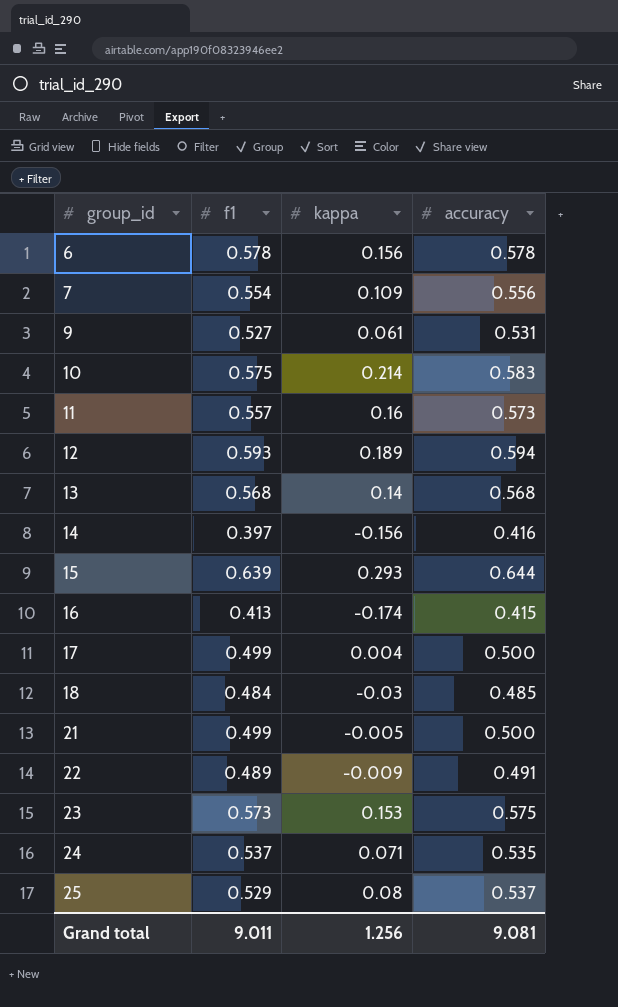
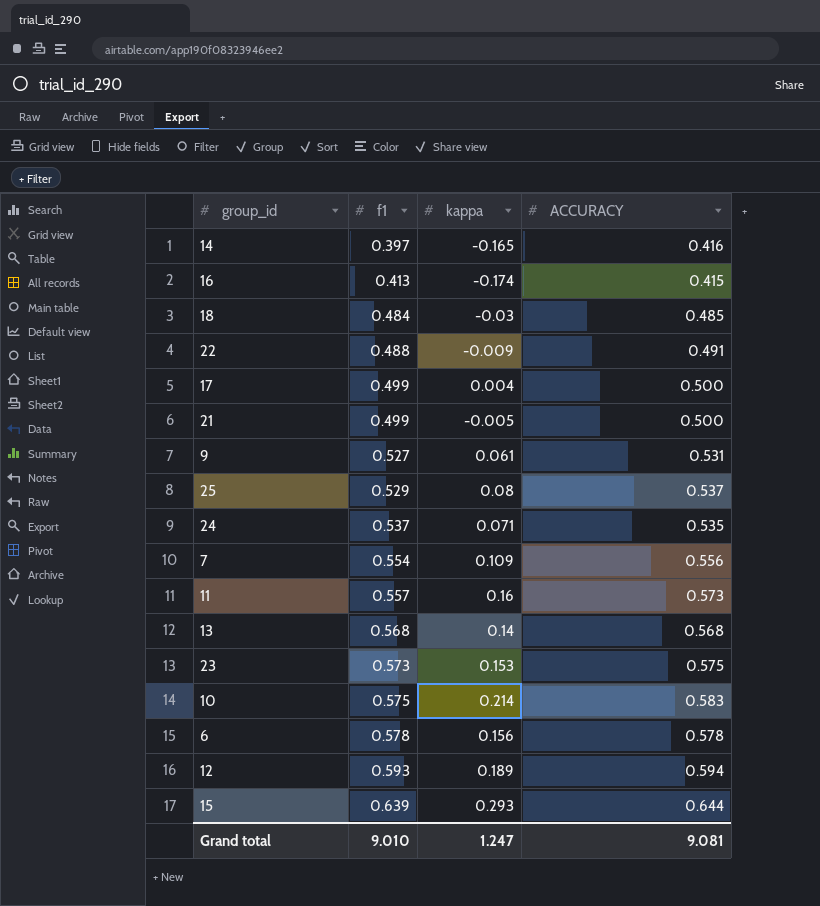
row order: group_id ascending -> f1 ascending
column name: accuracy -> ACCURACY
14 | kappa: -0.156 -> -0.165
22 | f1: 0.489 -> 0.488
Grand total | f1: 9.011 -> 9.010
Grand total | kappa: 1.256 -> 1.247

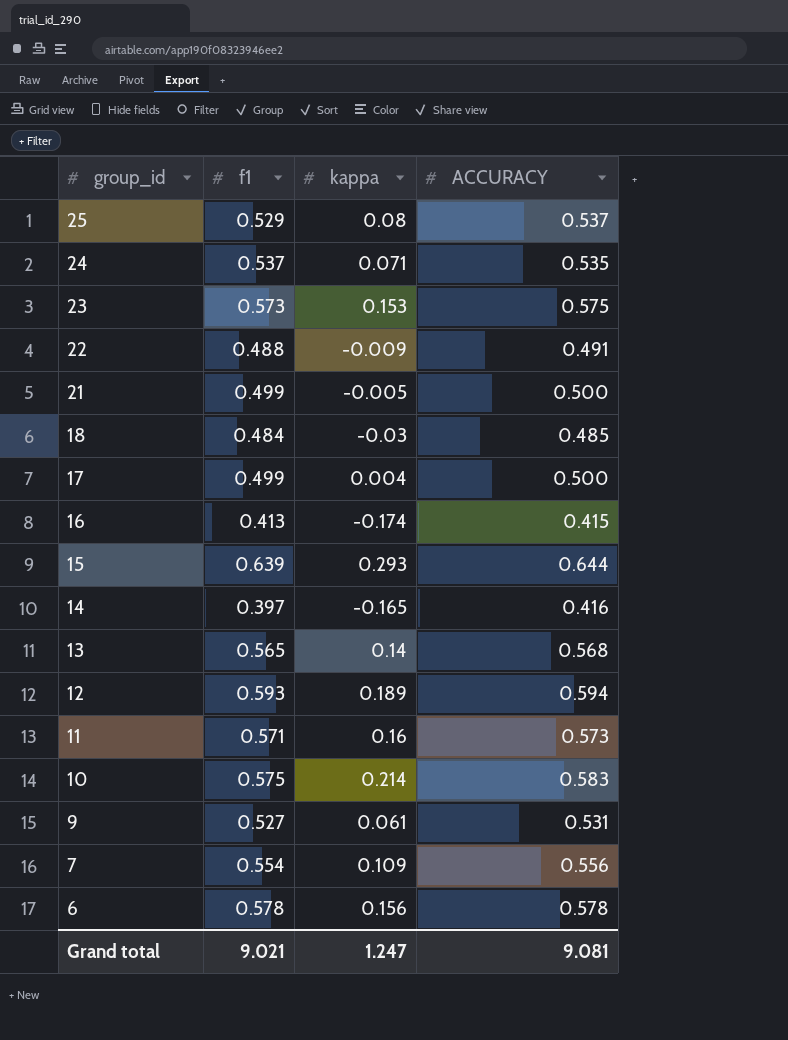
row order: f1 ascending -> group_id descending
13 | f1: 0.568 -> 0.565
11 | f1: 0.557 -> 0.571
Grand total | f1: 9.010 -> 9.021

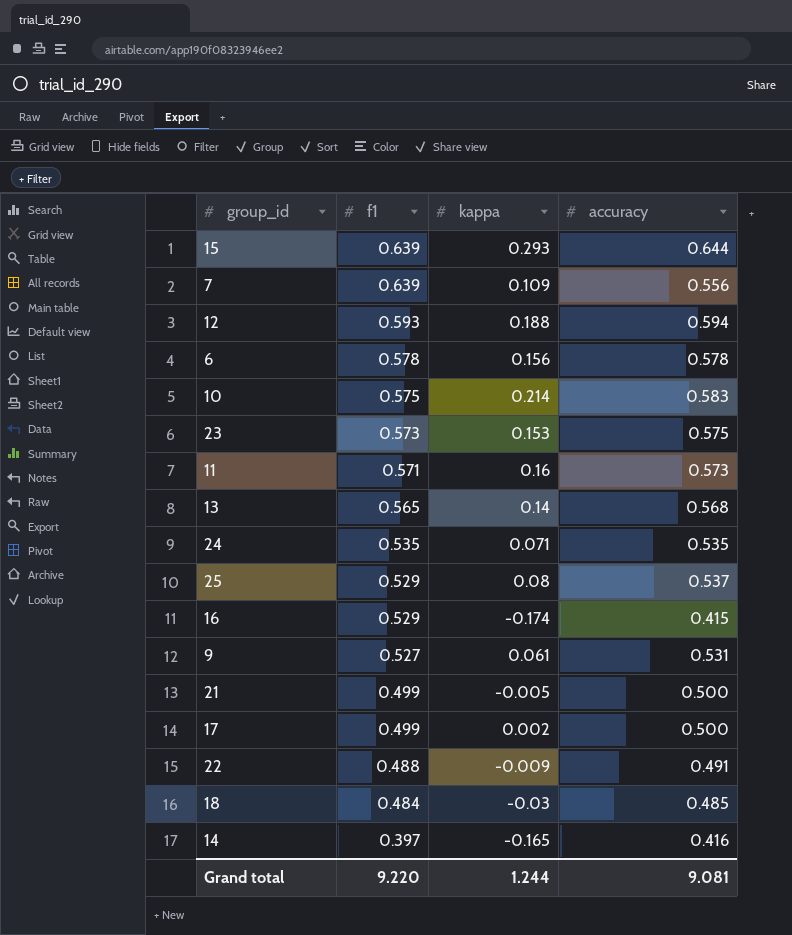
row order: group_id descending -> f1 descending
column name: ACCURACY -> accuracy
7 | f1: 0.554 -> 0.639
12 | kappa: 0.189 -> 0.188
24 | f1: 0.537 -> 0.535
16 | f1: 0.413 -> 0.529
17 | kappa: 0.004 -> 0.002
Grand total | f1: 9.021 -> 9.220
Grand total | kappa: 1.247 -> 1.244

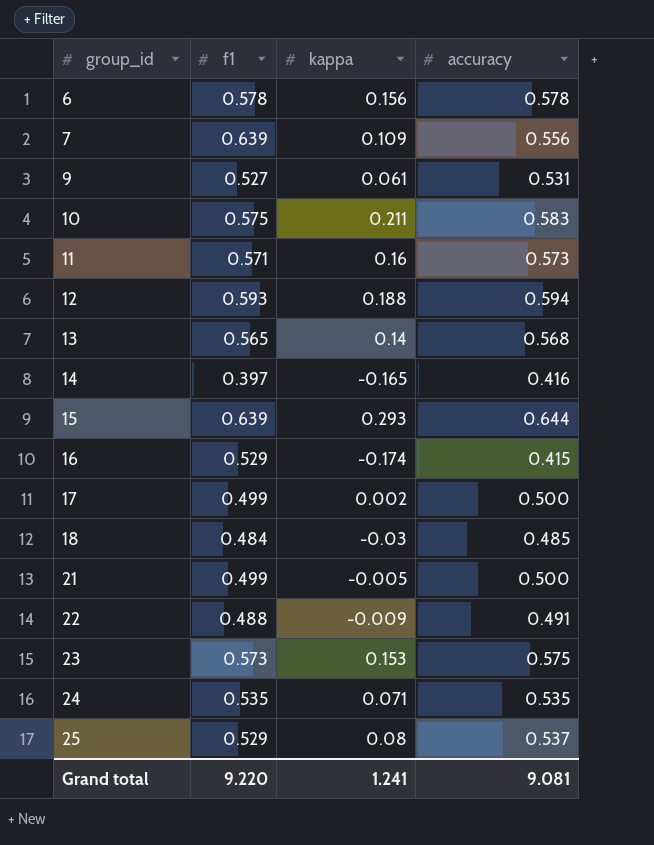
row order: f1 descending -> group_id ascending
10 | kappa: 0.214 -> 0.211
Grand total | kappa: 1.244 -> 1.241

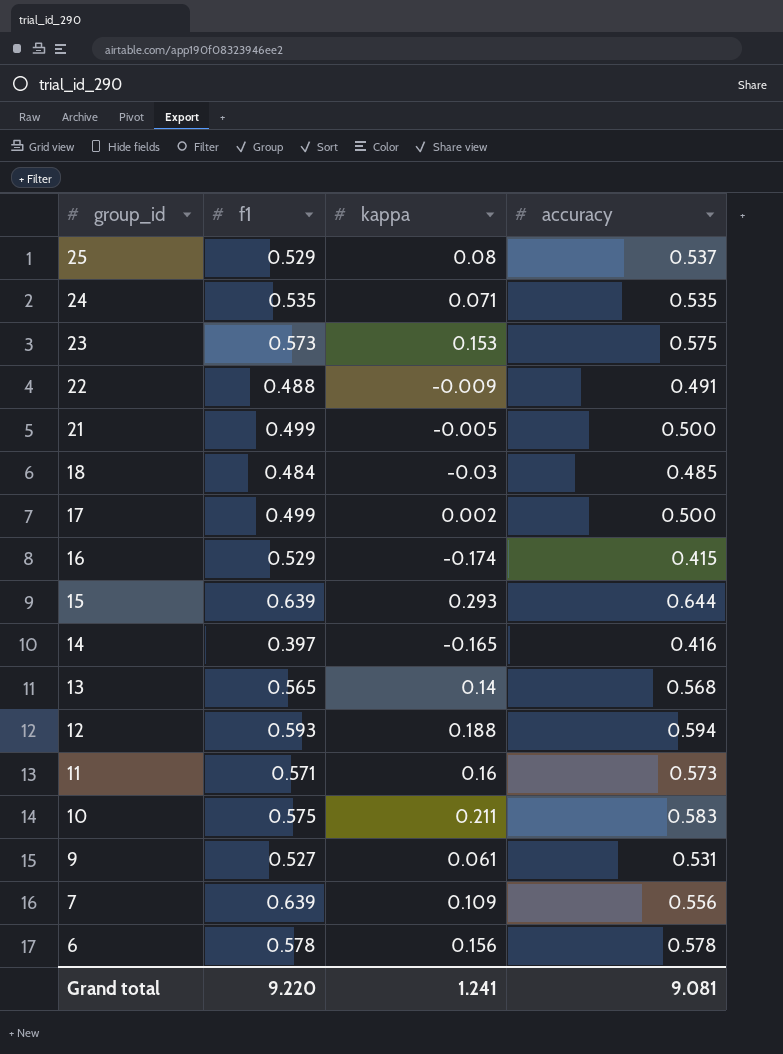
row order: group_id ascending -> group_id descending

